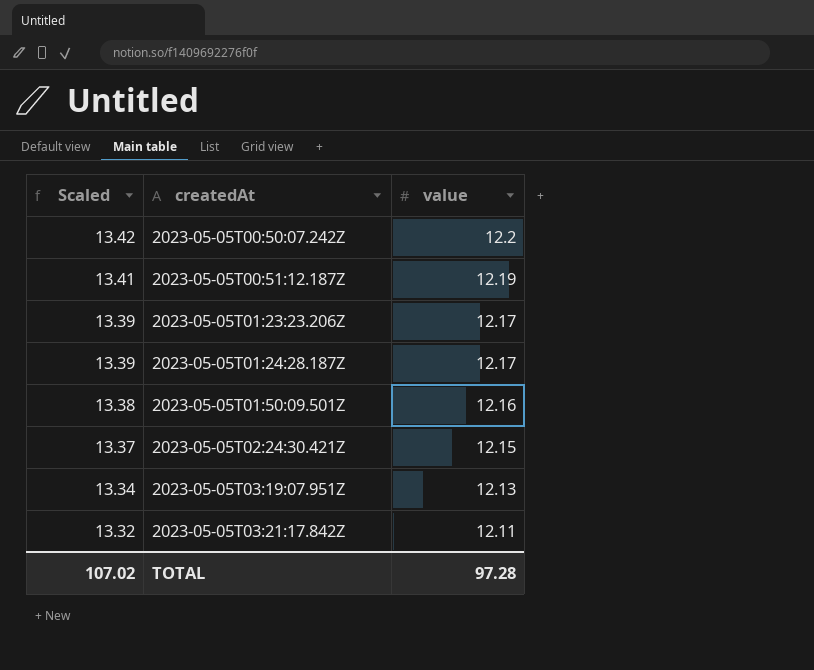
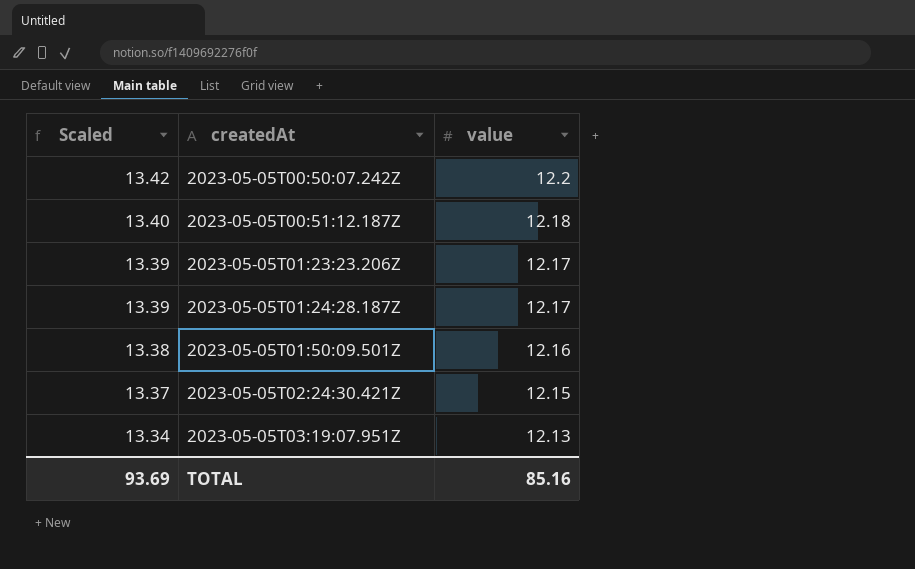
row 2023-05-05T03:21:17.842Z: 13.32 | 12.11 -> none
2023-05-05T00:51:12.187Z | Scaled: 13.41 -> 13.40
2023-05-05T00:51:12.187Z | value: 12.19 -> 12.18
TOTAL | Scaled: 107.02 -> 93.69
TOTAL | value: 97.28 -> 85.16

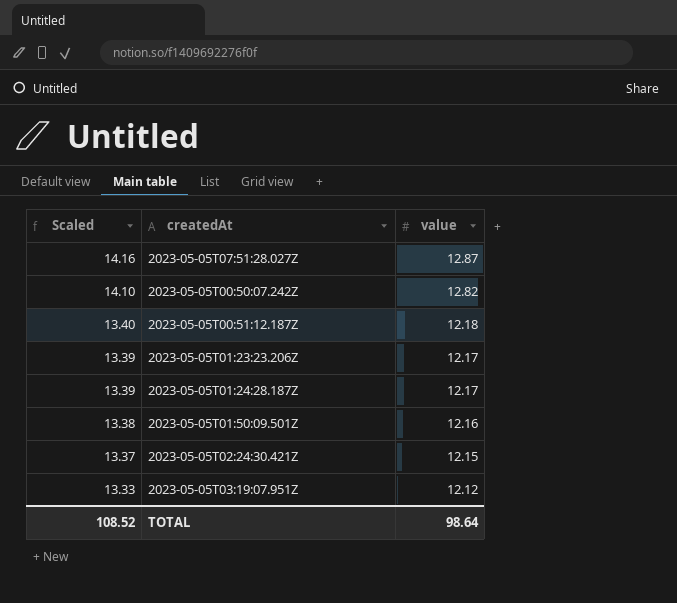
row 2023-05-05T07:51:28.027Z: none -> 14.16 | 12.87
2023-05-05T00:50:07.242Z | Scaled: 13.42 -> 14.10
2023-05-05T00:50:07.242Z | value: 12.2 -> 12.82
2023-05-05T03:19:07.951Z | Scaled: 13.34 -> 13.33
2023-05-05T03:19:07.951Z | value: 12.13 -> 12.12
TOTAL | Scaled: 93.69 -> 108.52
TOTAL | value: 85.16 -> 98.64

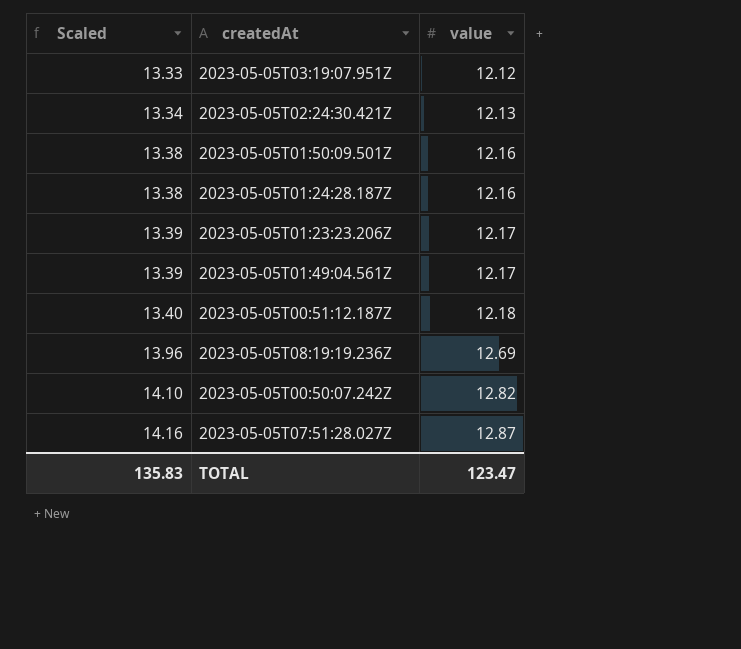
row order: Scaled descending -> Scaled ascending
2023-05-05T02:24:30.421Z | Scaled: 13.37 -> 13.34
2023-05-05T02:24:30.421Z | value: 12.15 -> 12.13
2023-05-05T01:24:28.187Z | Scaled: 13.39 -> 13.38
2023-05-05T01:24:28.187Z | value: 12.17 -> 12.16
row 2023-05-05T01:49:04.561Z: none -> 13.39 | 12.17
row 2023-05-05T08:19:19.236Z: none -> 13.96 | 12.69
TOTAL | Scaled: 108.52 -> 135.83
TOTAL | value: 98.64 -> 123.47

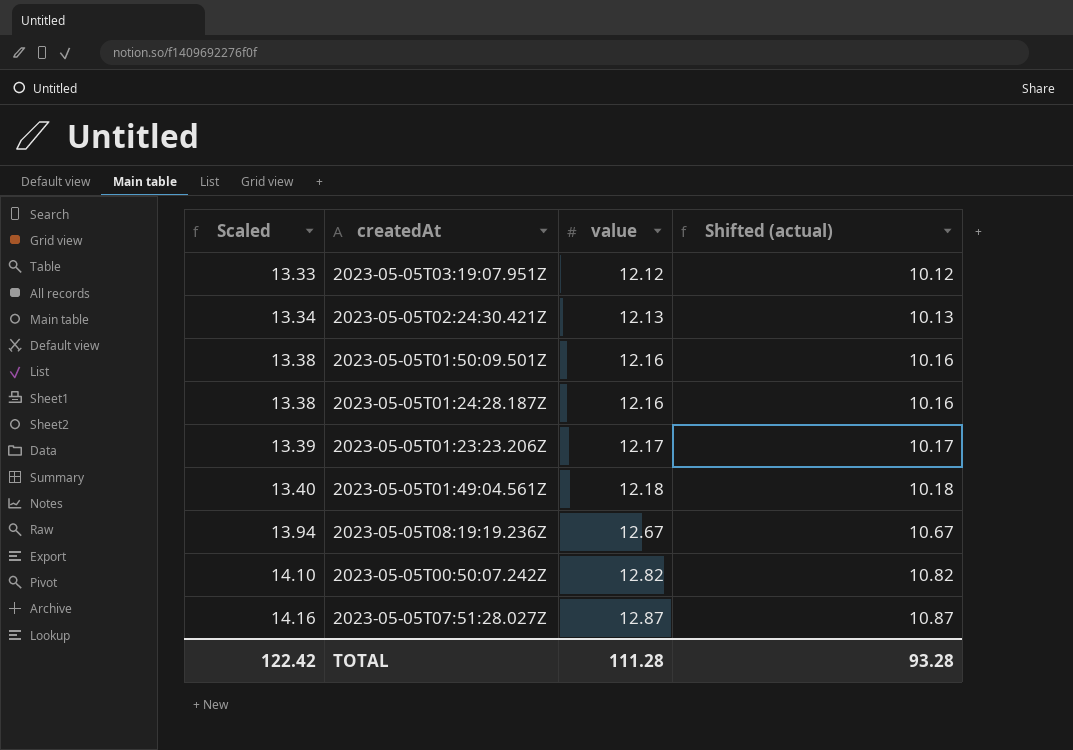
column Shifted (actual) | formula: none -> [value] - 2
row 2023-05-05T00:51:12.187Z: 13.40 | 12.18 -> none
2023-05-05T01:49:04.561Z | Scaled: 13.39 -> 13.40
2023-05-05T01:49:04.561Z | value: 12.17 -> 12.18
2023-05-05T08:19:19.236Z | Scaled: 13.96 -> 13.94
2023-05-05T08:19:19.236Z | value: 12.69 -> 12.67
TOTAL | Scaled: 135.83 -> 122.42
TOTAL | value: 123.47 -> 111.28

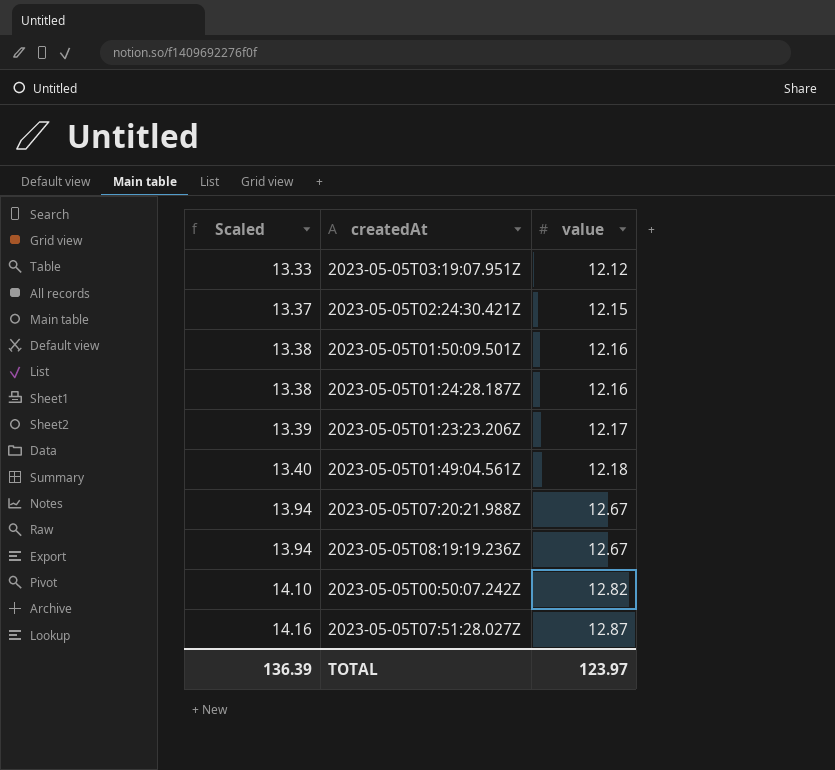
column Shifted (actual) | formula: [value] - 2 -> none
2023-05-05T02:24:30.421Z | Scaled: 13.34 -> 13.37
2023-05-05T02:24:30.421Z | value: 12.13 -> 12.15
row 2023-05-05T07:20:21.988Z: none -> 13.94 | 12.67
TOTAL | Scaled: 122.42 -> 136.39
TOTAL | value: 111.28 -> 123.97

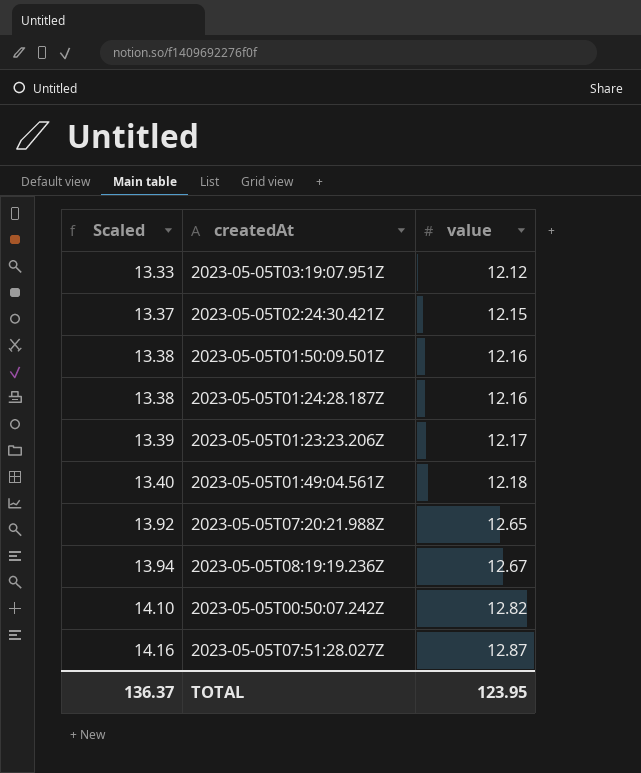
2023-05-05T07:20:21.988Z | Scaled: 13.94 -> 13.92
2023-05-05T07:20:21.988Z | value: 12.67 -> 12.65
TOTAL | Scaled: 136.39 -> 136.37
TOTAL | value: 123.97 -> 123.95

